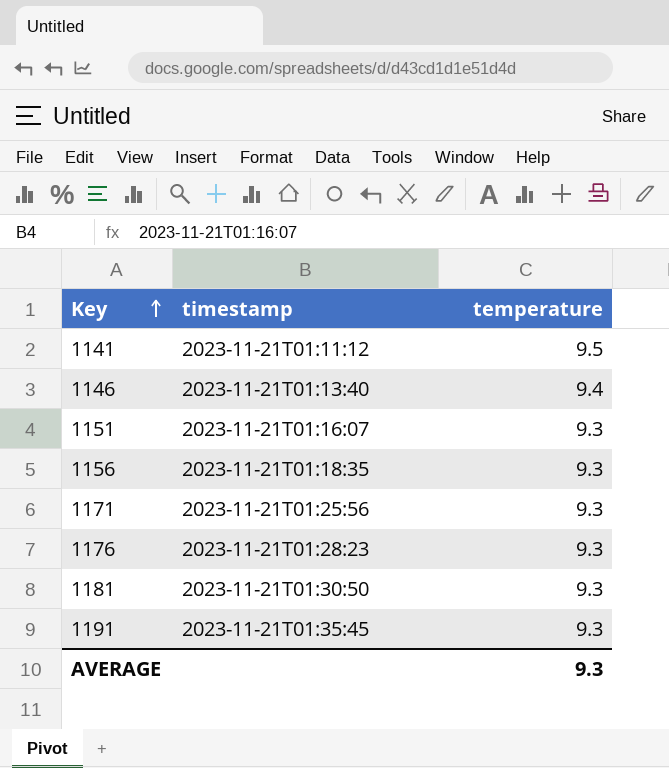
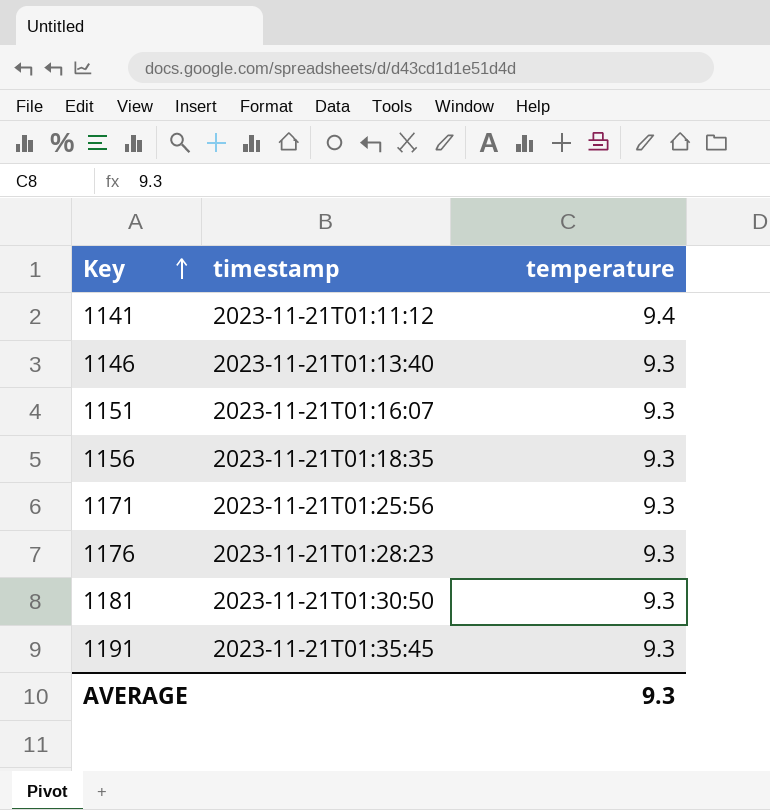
1141 | temperature: 9.5 -> 9.4
1146 | temperature: 9.4 -> 9.3

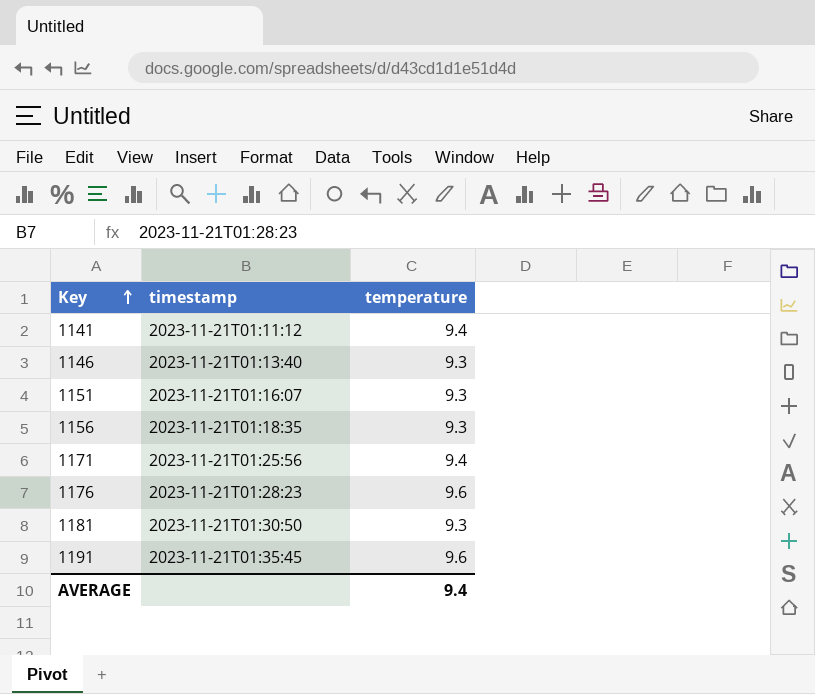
1171 | temperature: 9.3 -> 9.4
1176 | temperature: 9.3 -> 9.6
1191 | temperature: 9.3 -> 9.6
AVERAGE | temperature: 9.3 -> 9.4

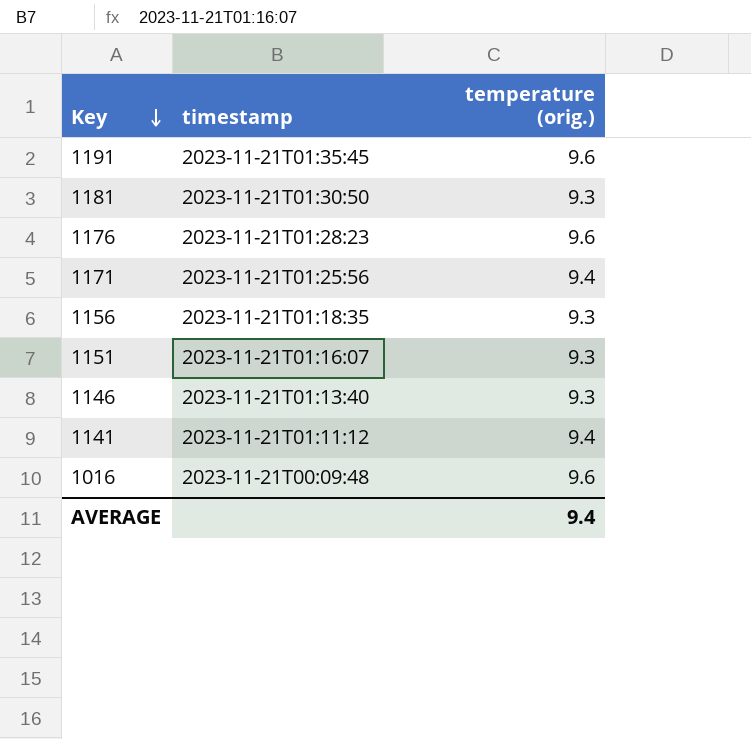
row order: Key ascending -> Key descending
column name: temperature -> temperature (orig.)
row 1016: none -> 2023-11-21T00:09:48 | 9.6

